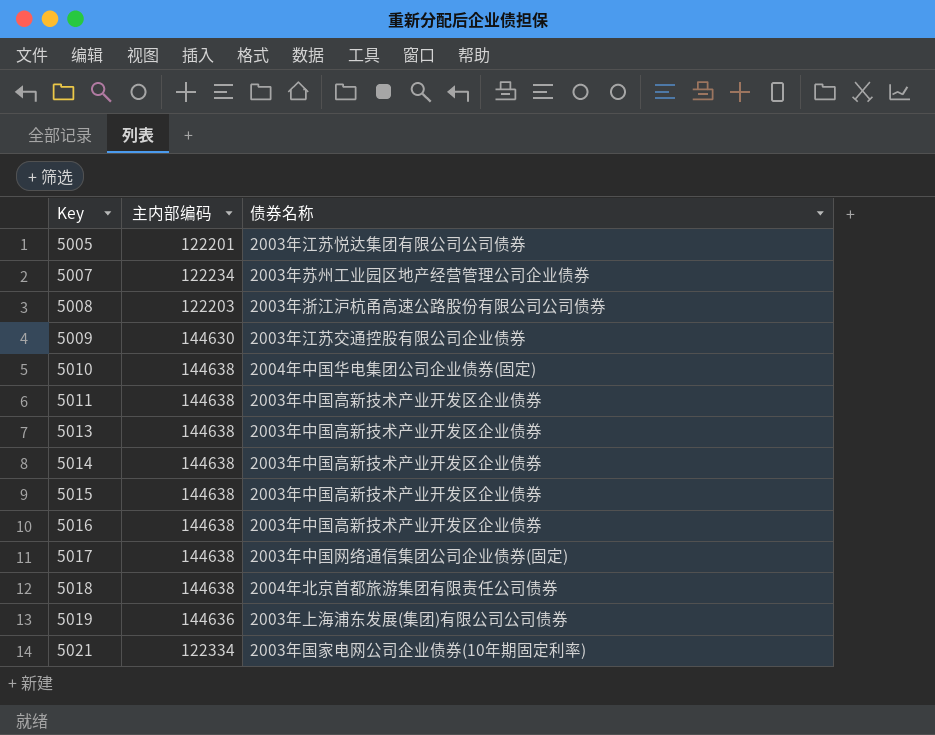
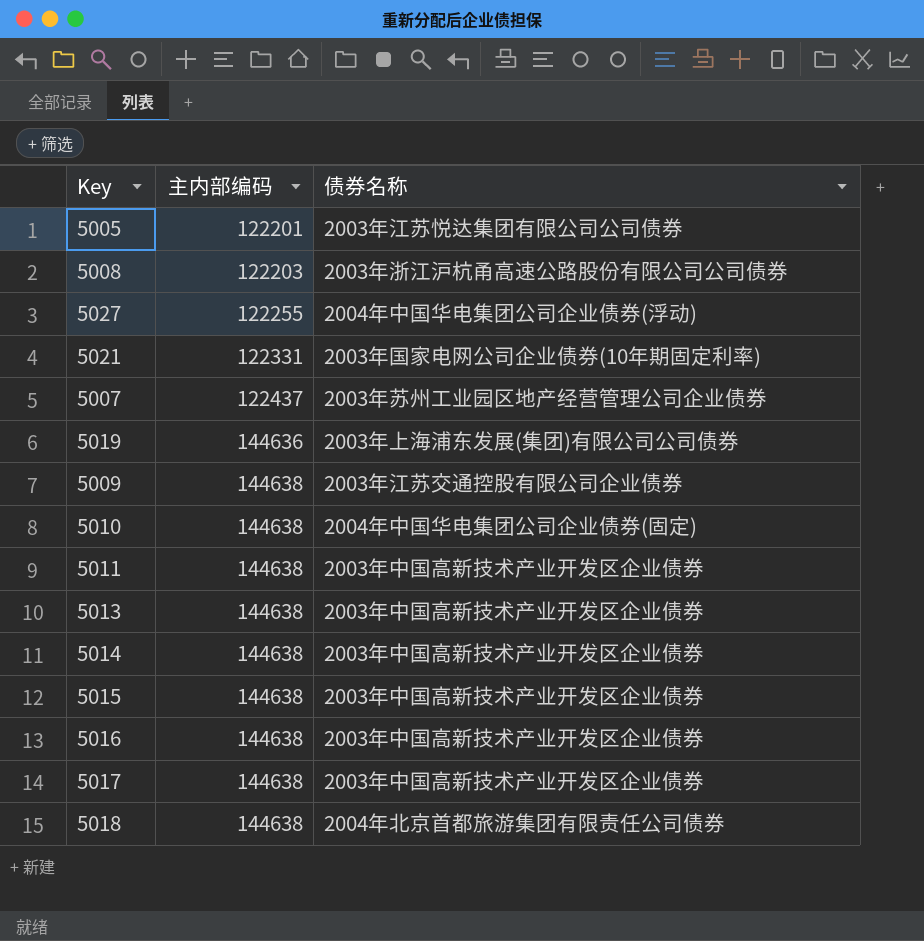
row order: Key ascending -> 主内部编码 ascending
row 5027: none -> 122255 | 2004年中国华电集团公司企业债券(浮动)
5021 | 主内部编码: 122334 -> 122331
5007 | 主内部编码: 122234 -> 122437
5009 | 主内部编码: 144630 -> 144638
5017 | 债券名称: 2003年中国网络通信集团公司企业债券(固定) -> 2003年中国高新技术产业开发区企业债券

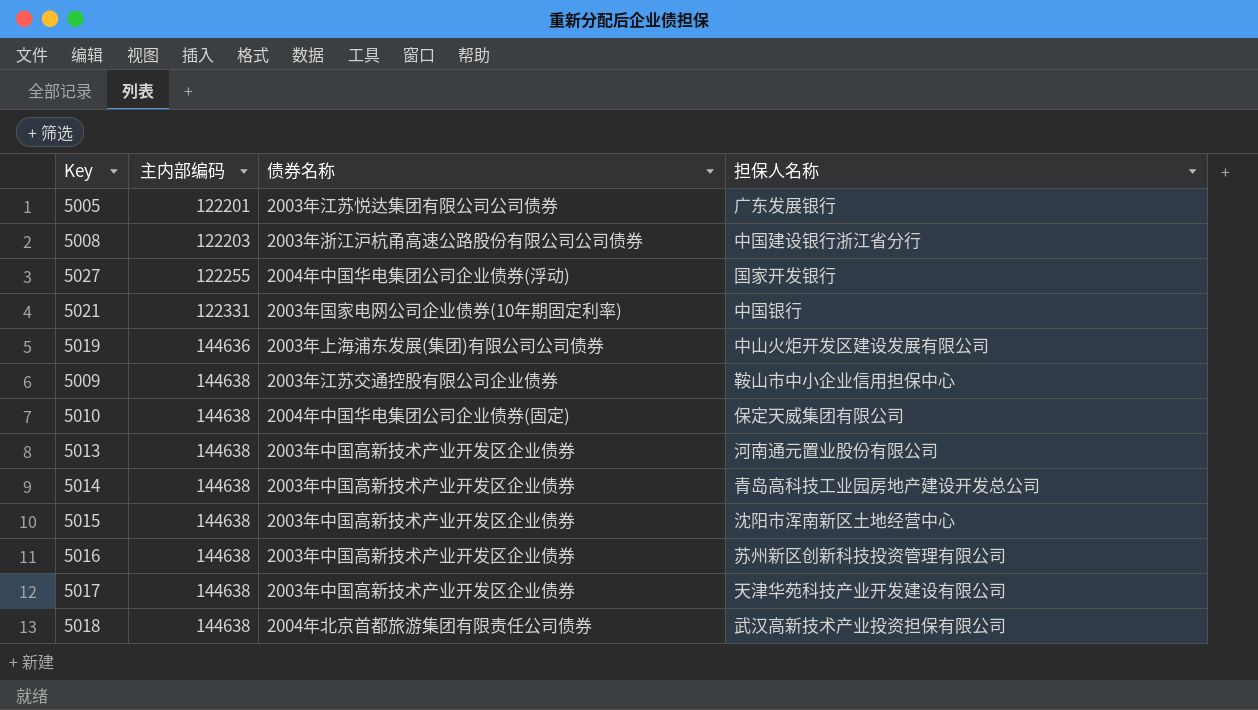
column 担保人名称 | position: none -> 4
row 5007: 122437 | 2003年苏州工业园区地产经营管理公司企业债券 -> none
row 5011: 144638 | 2003年中国高新技术产业开发区企业债券 -> none

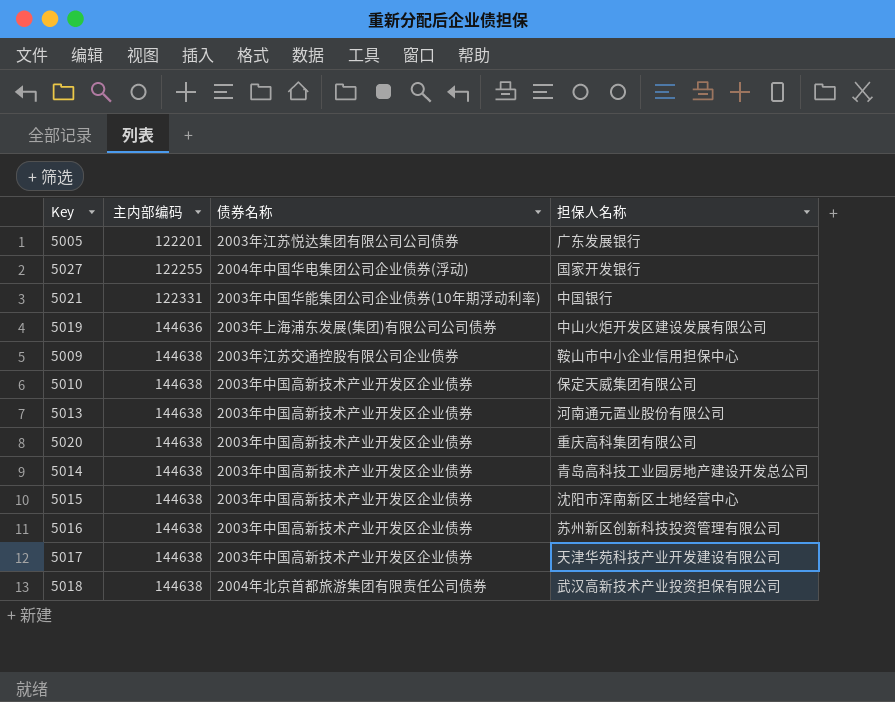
row 5008: 122203 | 2003年浙江沪杭甬高速公路股份有限公司公司债券 | 中国建设银行浙江省分行 -> none
5021 | 债券名称: 2003年国家电网公司企业债券(10年期固定利率) -> 2003年中国华能集团公司企业债券(10年期浮动利率)
5010 | 债券名称: 2004年中国华电集团公司企业债券(固定) -> 2003年中国高新技术产业开发区企业债券
row 5020: none -> 144638 | 2003年中国高新技术产业开发区企业债券 | 重庆高科集团有限公司

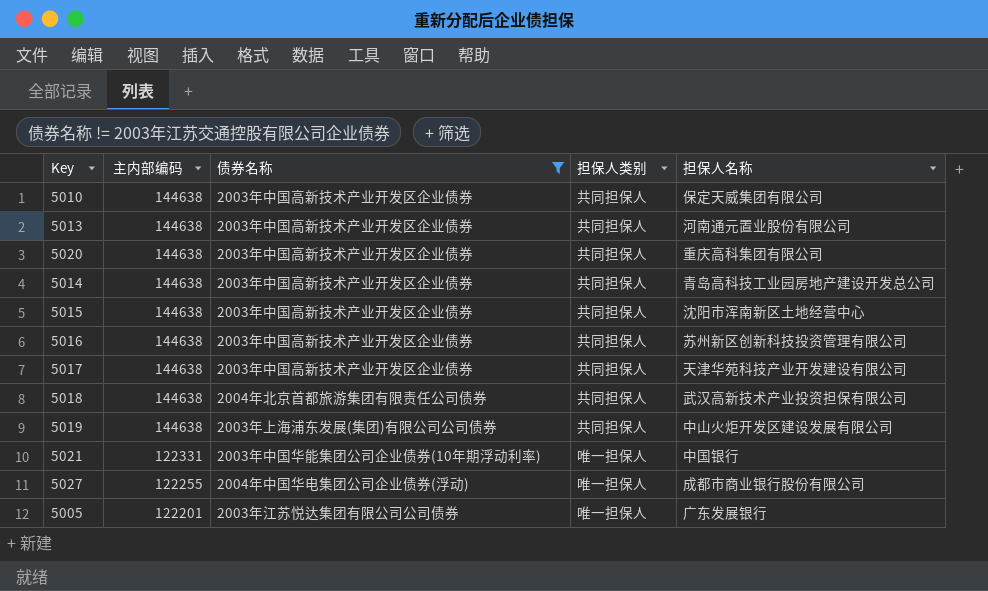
filter: none -> 债券名称 != 2003年江苏交通控股有限公司企业债券
row order: 主内部编码 ascending -> 主内部编码 descending
column 担保人类别 | position: none -> 4
5019 | 主内部编码: 144636 -> 144638
5027 | 担保人名称: 国家开发银行 -> 成都市商业银行股份有限公司

